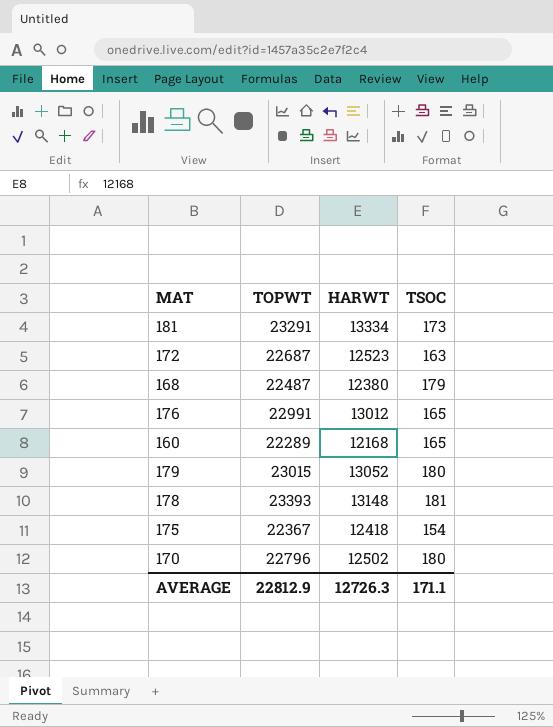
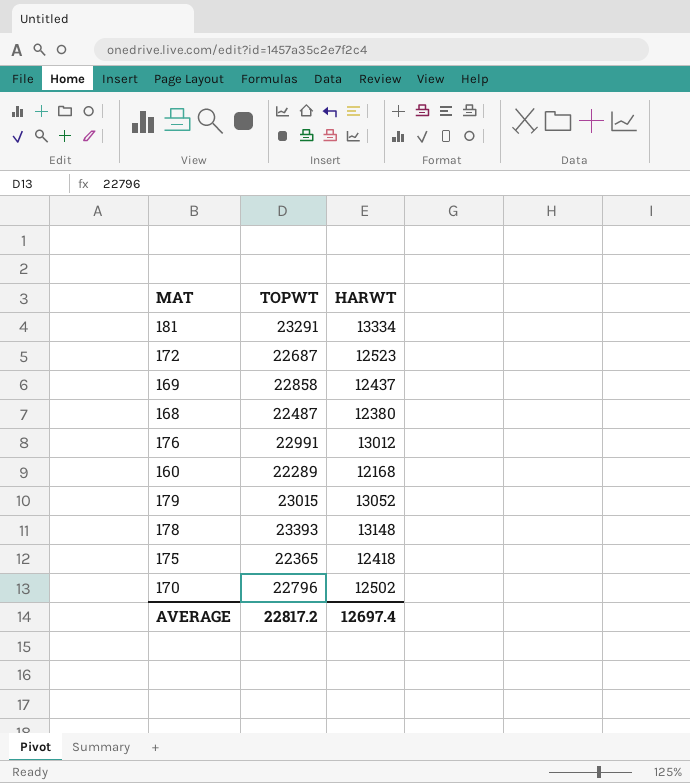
column TSOC | position: 4 -> none
row 169: none -> 22858 | 12437
175 | TOPWT: 22367 -> 22365
AVERAGE | TOPWT: 22812.9 -> 22817.2
AVERAGE | HARWT: 12726.3 -> 12697.4

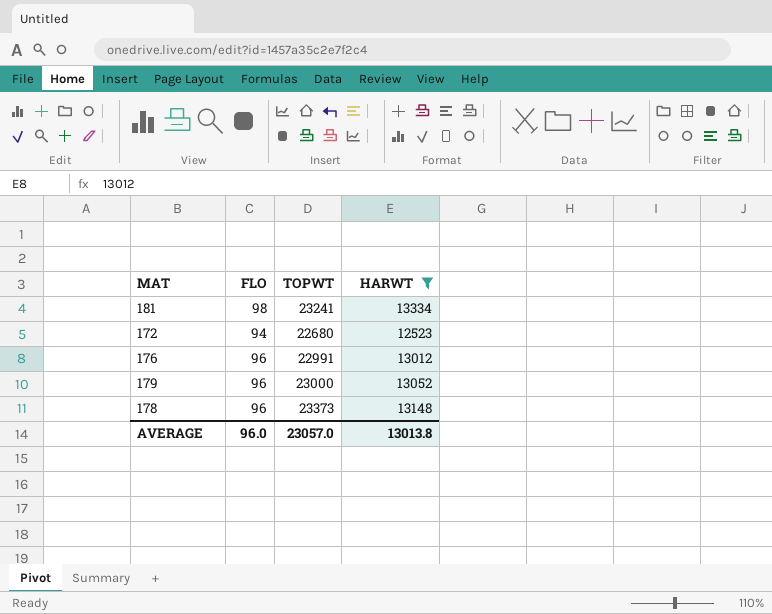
filter: none -> HARWT >= 12523
column FLO | position: none -> 2
181 | TOPWT: 23291 -> 23241
172 | TOPWT: 22687 -> 22680
179 | TOPWT: 23015 -> 23000
178 | TOPWT: 23393 -> 23373
AVERAGE | TOPWT: 22817.2 -> 23057.0
AVERAGE | HARWT: 12697.4 -> 13013.8

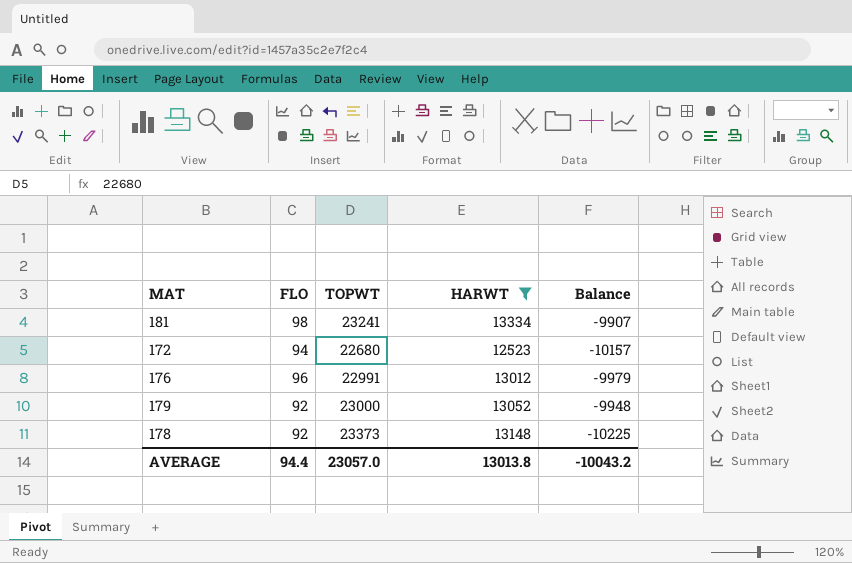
column Balance | formula: none -> [HARWT] - [TOPWT]
179 | FLO: 96 -> 92
178 | FLO: 96 -> 92
AVERAGE | FLO: 96.0 -> 94.4

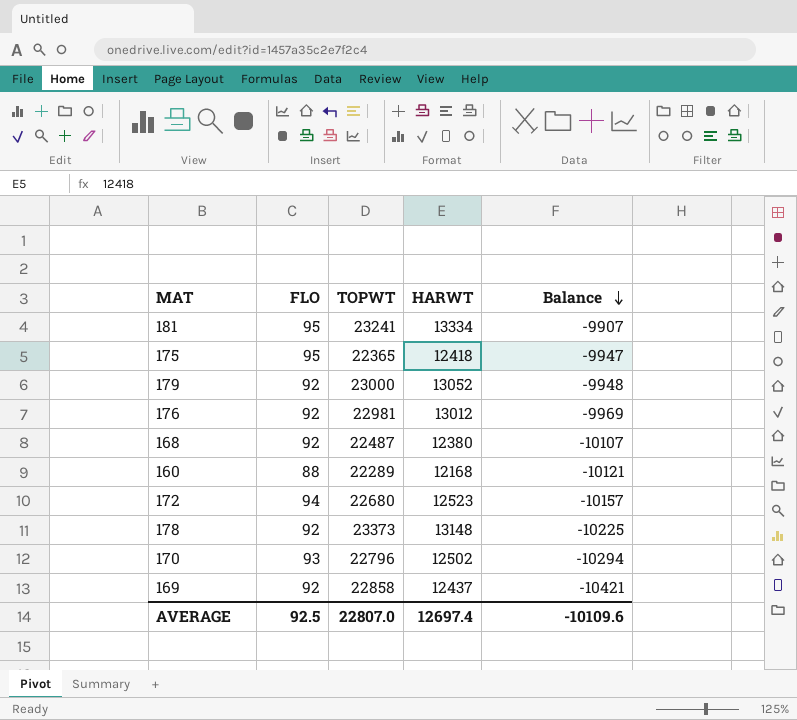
filter: HARWT >= 12523 -> none
row order: none -> Balance descending
181 | FLO: 98 -> 95
176 | FLO: 96 -> 92
176 | TOPWT: 22991 -> 22981
176 | Balance: -9979 -> -9969
AVERAGE | FLO: 94.4 -> 92.5
AVERAGE | TOPWT: 23057.0 -> 22807.0
AVERAGE | HARWT: 13013.8 -> 12697.4
AVERAGE | Balance: -10043.2 -> -10109.6

